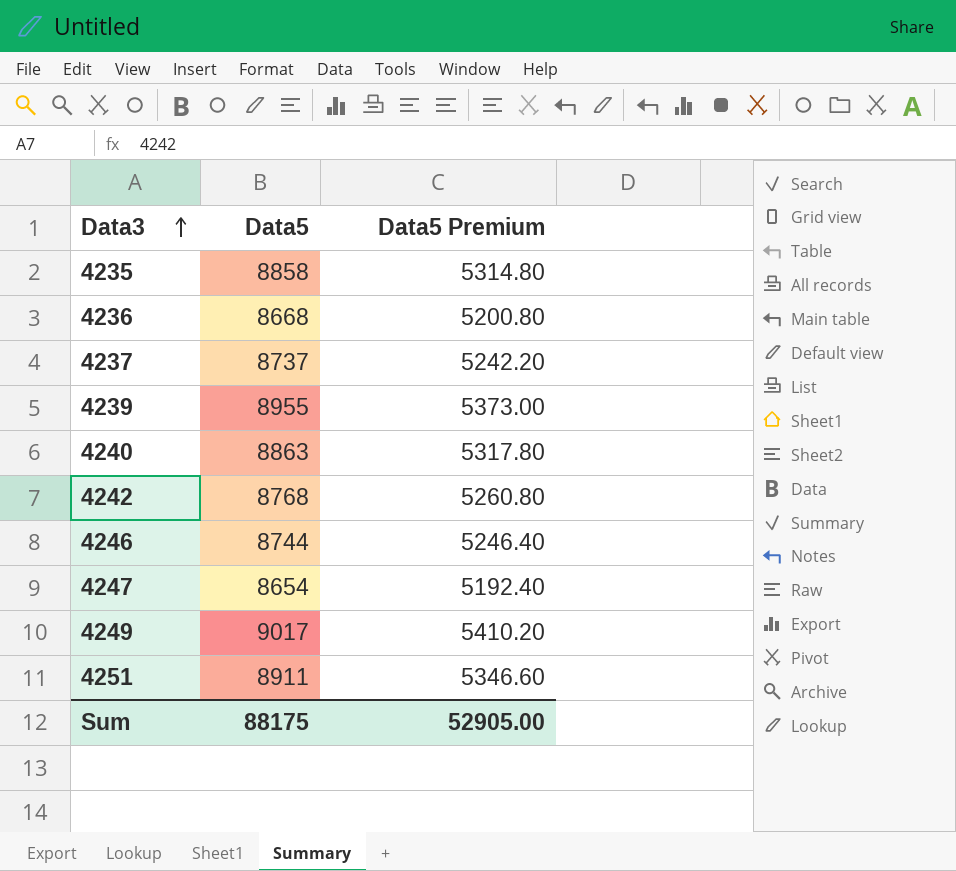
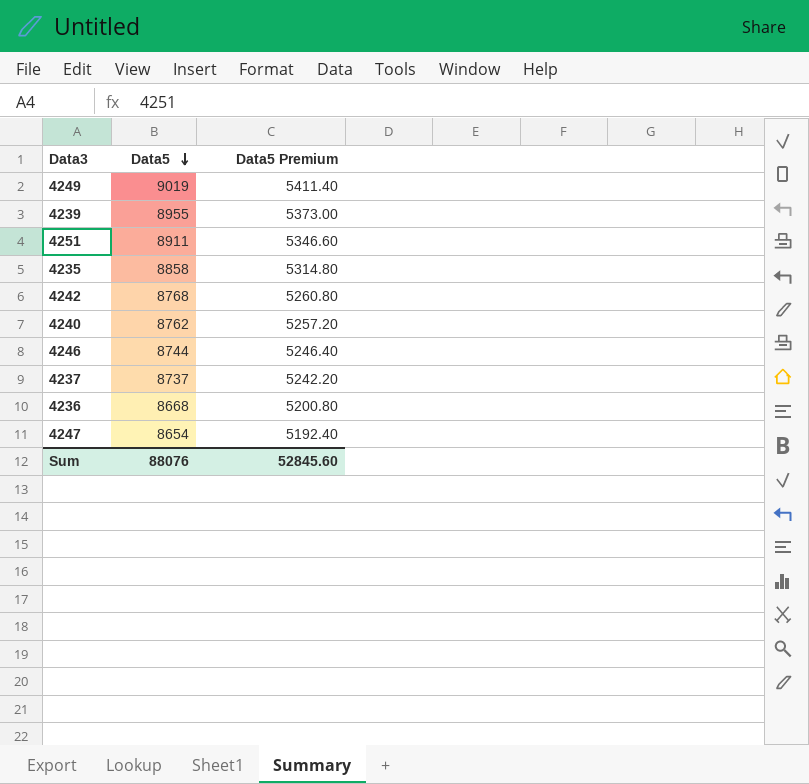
row order: Data3 ascending -> Data5 descending
4249 | Data5: 9017 -> 9019
4249 | Data5 Premium: 5410.20 -> 5411.40
4240 | Data5: 8863 -> 8762
4240 | Data5 Premium: 5317.80 -> 5257.20
Sum | Data5: 88175 -> 88076
Sum | Data5 Premium: 52905.00 -> 52845.60

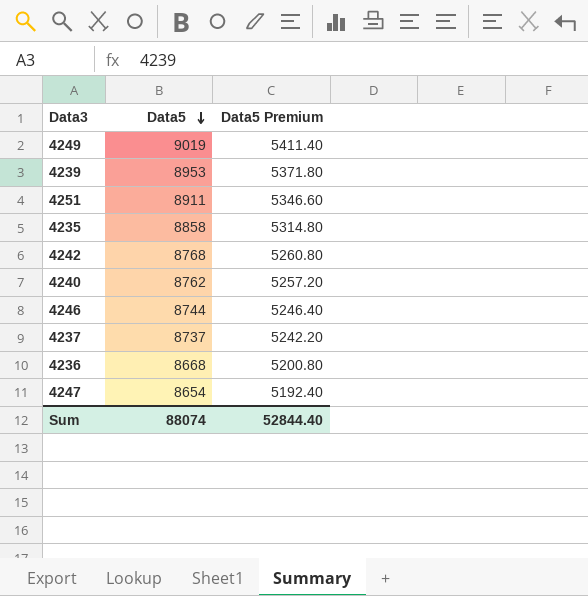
4239 | Data5: 8955 -> 8953
4239 | Data5 Premium: 5373.00 -> 5371.80
Sum | Data5: 88076 -> 88074
Sum | Data5 Premium: 52845.60 -> 52844.40

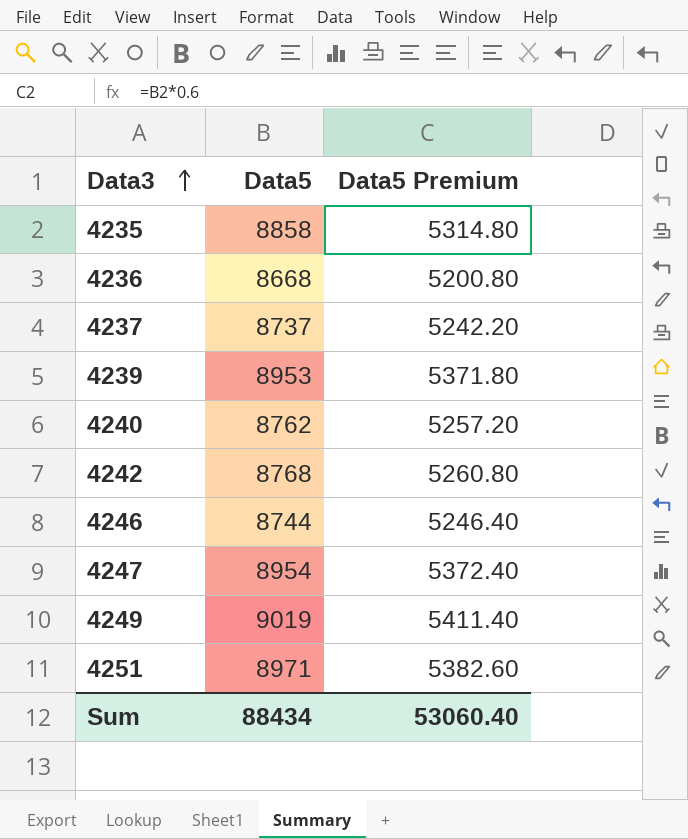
row order: Data5 descending -> Data3 ascending
4247 | Data5: 8654 -> 8954
4247 | Data5 Premium: 5192.40 -> 5372.40
4251 | Data5: 8911 -> 8971
4251 | Data5 Premium: 5346.60 -> 5382.60
Sum | Data5: 88074 -> 88434
Sum | Data5 Premium: 52844.40 -> 53060.40

